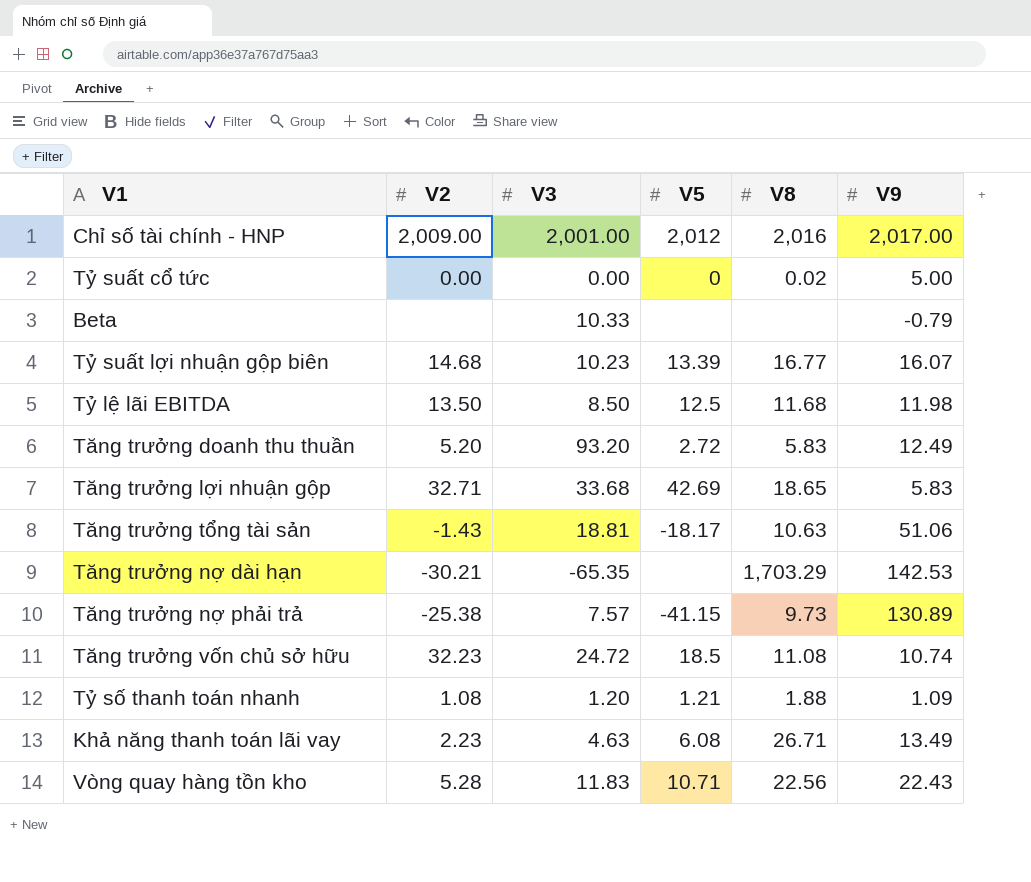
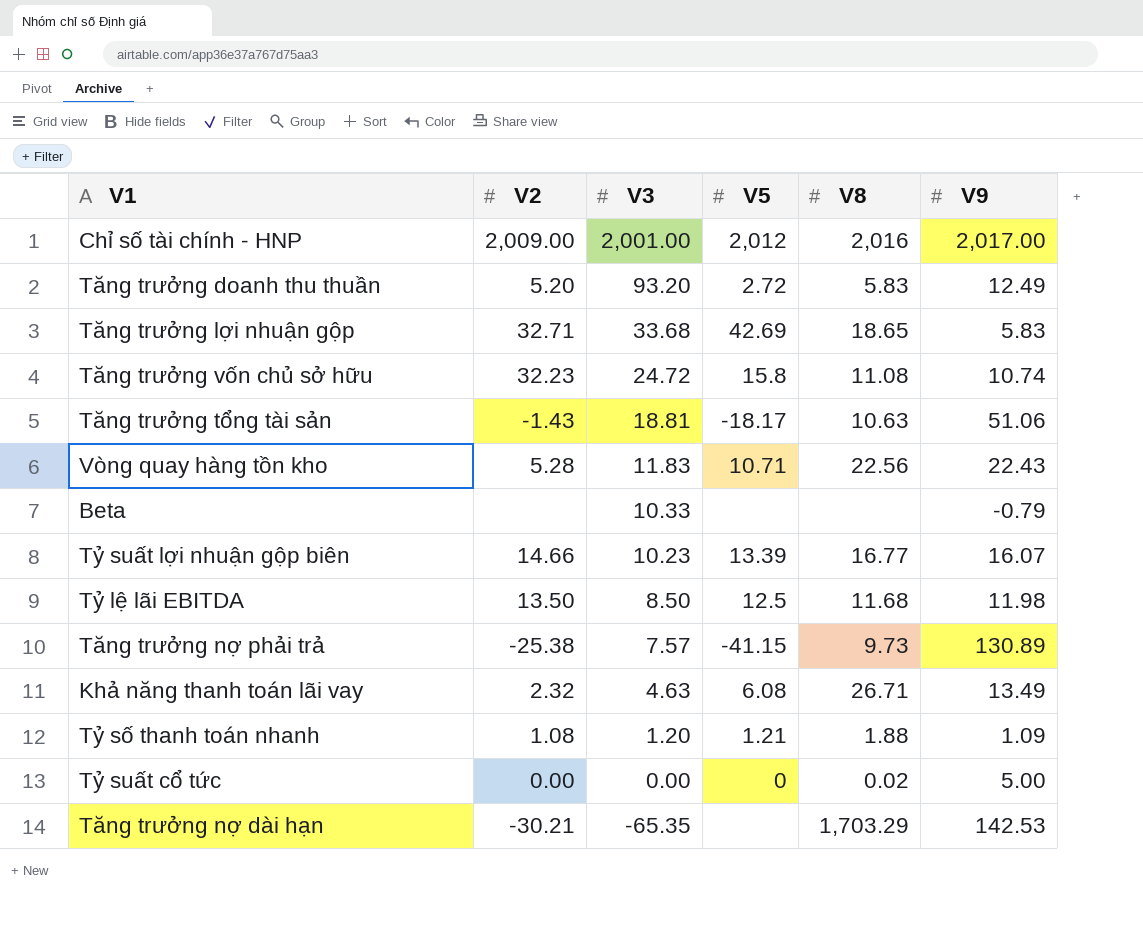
row order: none -> V3 descending
Tăng trưởng vốn chủ sở hữu | V5: 18.5 -> 15.8
Tỷ suất lợi nhuận gộp biên | V2: 14.68 -> 14.66
Khả năng thanh toán lãi vay | V2: 2.23 -> 2.32

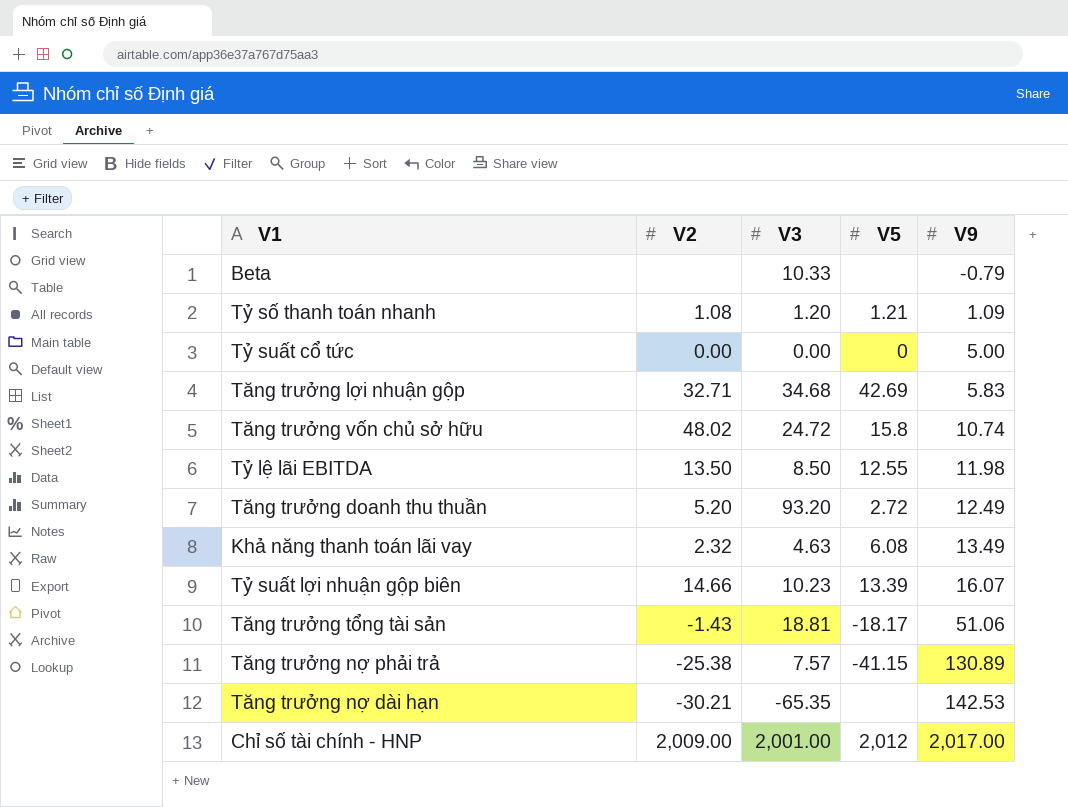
row order: V3 descending -> V9 ascending
column V8 | position: 5 -> none
row Vòng quay hàng tồn kho: 5.28 | 11.83 | 10.71 | 22.56 | 22.43 -> none
Tăng trưởng lợi nhuận gộp | V3: 33.68 -> 34.68
Tăng trưởng vốn chủ sở hữu | V2: 32.23 -> 48.02
Tỷ lệ lãi EBITDA | V5: 12.5 -> 12.55

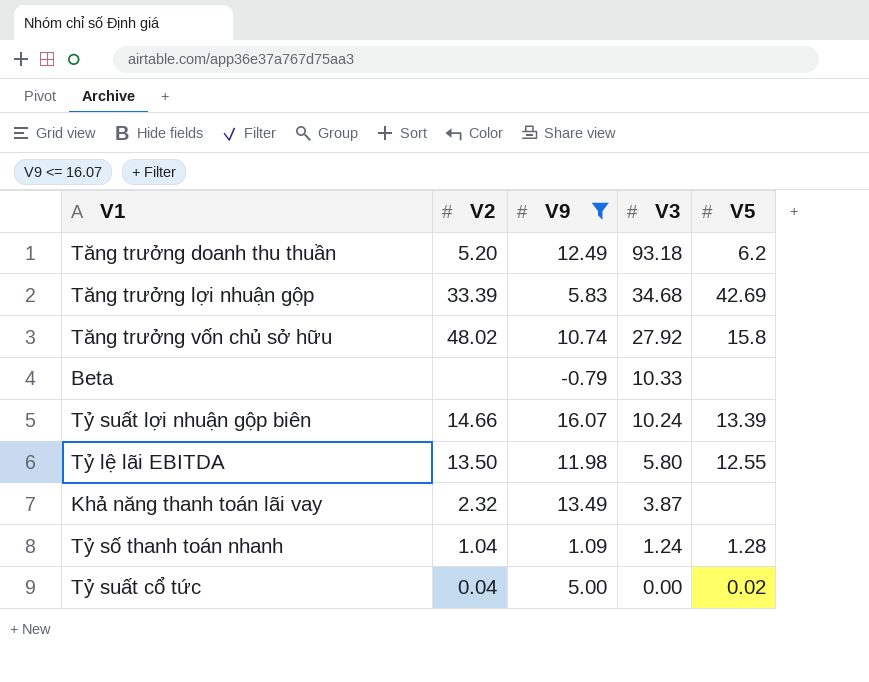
filter: none -> V9 <= 16.07
row order: V9 ascending -> V3 descending
column V9 | position: 5 -> 3
Tăng trưởng doanh thu thuần | V3: 93.20 -> 93.18
Tăng trưởng doanh thu thuần | V5: 2.72 -> 6.2
Tăng trưởng lợi nhuận gộp | V2: 32.71 -> 33.39
Tăng trưởng vốn chủ sở hữu | V3: 24.72 -> 27.92
Tỷ suất lợi nhuận gộp biên | V3: 10.23 -> 10.24
Tỷ lệ lãi EBITDA | V3: 8.50 -> 5.80
Khả năng thanh toán lãi vay | V3: 4.63 -> 3.87
Khả năng thanh toán lãi vay | V5: 6.08 -> none
Tỷ số thanh toán nhanh | V2: 1.08 -> 1.04
Tỷ số thanh toán nhanh | V3: 1.20 -> 1.24
Tỷ số thanh toán nhanh | V5: 1.21 -> 1.28
Tỷ suất cổ tức | V2: 0.00 -> 0.04
Tỷ suất cổ tức | V5: 0 -> 0.02

